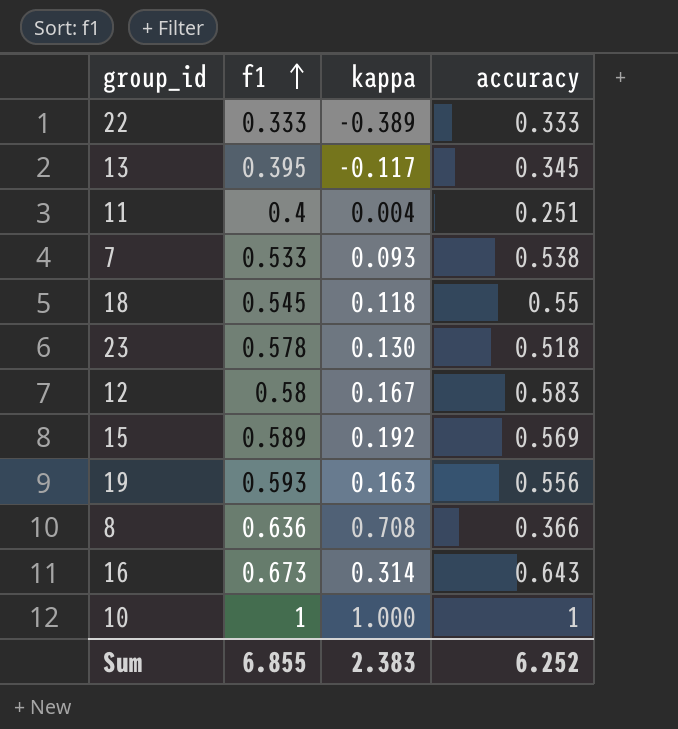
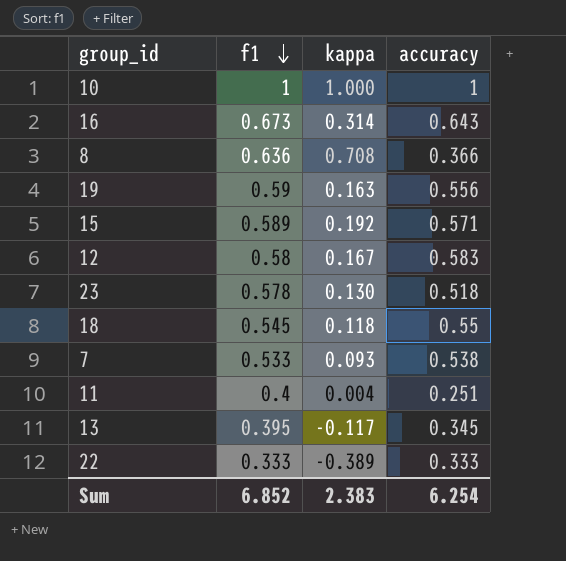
row order: f1 ascending -> f1 descending
19 | f1: 0.593 -> 0.59
15 | accuracy: 0.569 -> 0.571
Sum | f1: 6.855 -> 6.852
Sum | accuracy: 6.252 -> 6.254

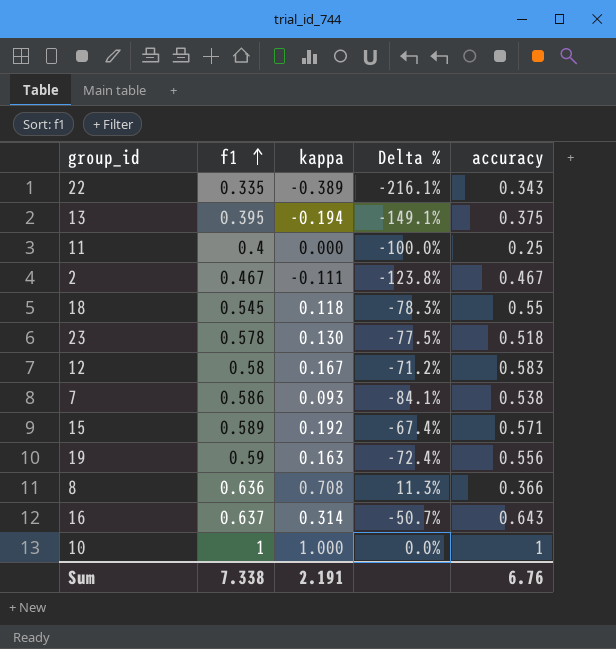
row order: f1 descending -> f1 ascending
column Delta % | formula: none -> ([kappa] - [f1]) / [f1]
22 | f1: 0.333 -> 0.335
22 | accuracy: 0.333 -> 0.343
13 | kappa: -0.117 -> -0.194
13 | accuracy: 0.345 -> 0.375
11 | kappa: 0.004 -> 0.000
11 | accuracy: 0.251 -> 0.25
row 2: none -> 0.467 | -0.111 | -123.8% | 0.467
7 | f1: 0.533 -> 0.586
16 | f1: 0.673 -> 0.637
Sum | f1: 6.852 -> 7.338
Sum | kappa: 2.383 -> 2.191
Sum | accuracy: 6.254 -> 6.76

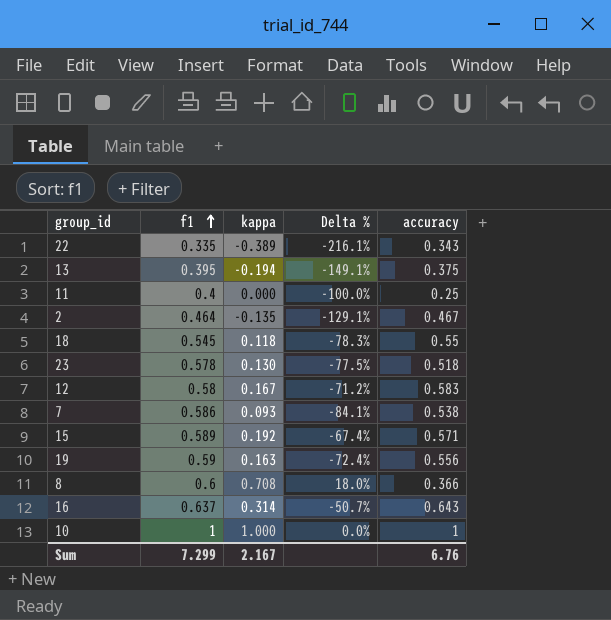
2 | f1: 0.467 -> 0.464
2 | kappa: -0.111 -> -0.135
2 | Delta %: -123.8% -> -129.1%
8 | f1: 0.636 -> 0.6
8 | Delta %: 11.3% -> 18.0%
Sum | f1: 7.338 -> 7.299
Sum | kappa: 2.191 -> 2.167

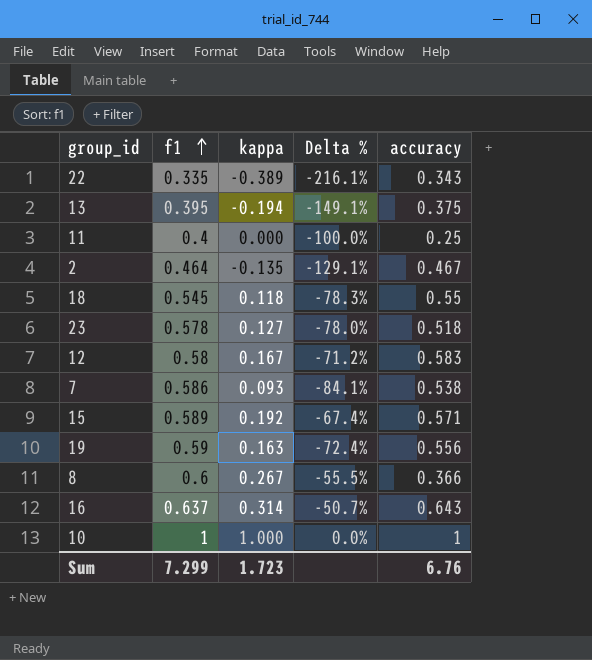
23 | kappa: 0.130 -> 0.127
23 | Delta %: -77.5% -> -78.0%
8 | kappa: 0.708 -> 0.267
8 | Delta %: 18.0% -> -55.5%
Sum | kappa: 2.167 -> 1.723

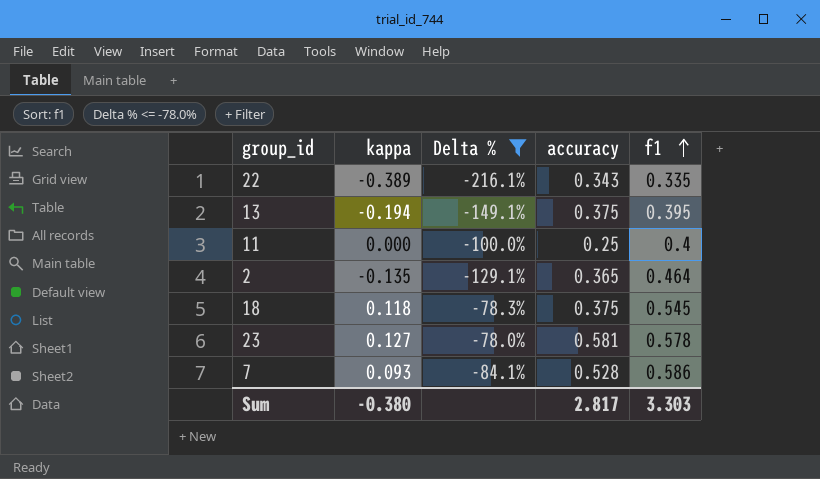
filter: none -> Delta % <= -78.0%
column f1 | position: 2 -> 5
2 | accuracy: 0.467 -> 0.365
18 | accuracy: 0.55 -> 0.375
23 | accuracy: 0.518 -> 0.581
7 | accuracy: 0.538 -> 0.528
Sum | kappa: 1.723 -> -0.380
Sum | accuracy: 6.76 -> 2.817
Sum | f1: 7.299 -> 3.303

